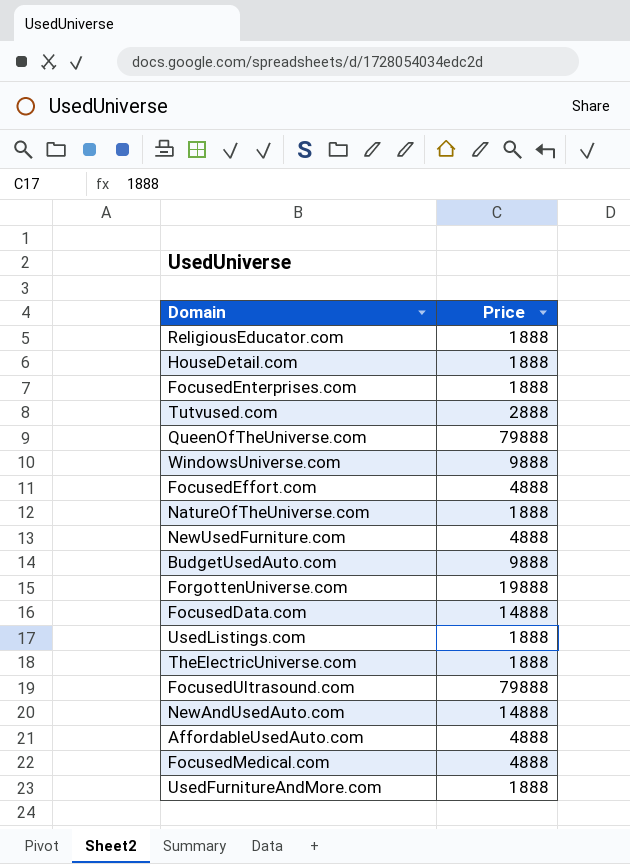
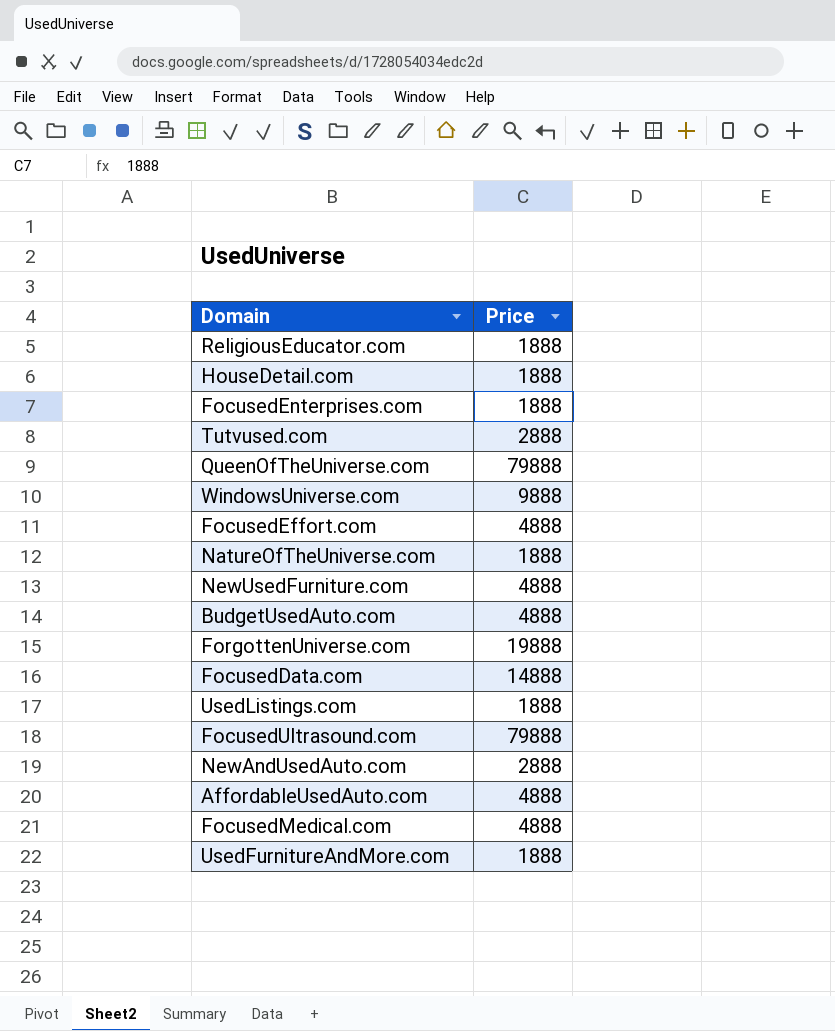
row TheElectricUniverse.com: 1888 -> none
BudgetUsedAuto.com | Price: 9888 -> 4888
NewAndUsedAuto.com | Price: 14888 -> 2888

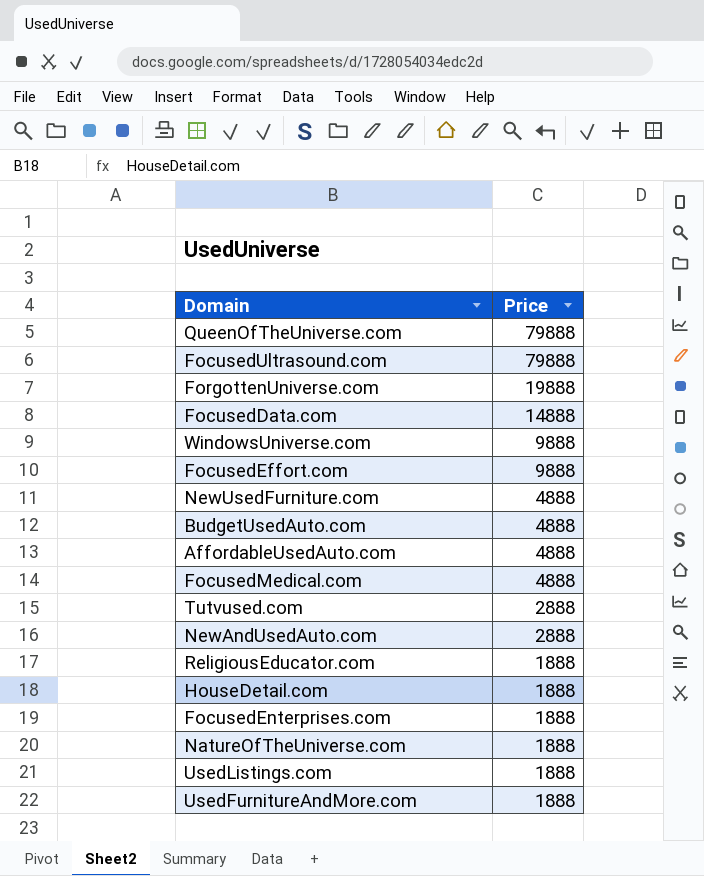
row order: none -> Price descending
FocusedEffort.com | Price: 4888 -> 9888

